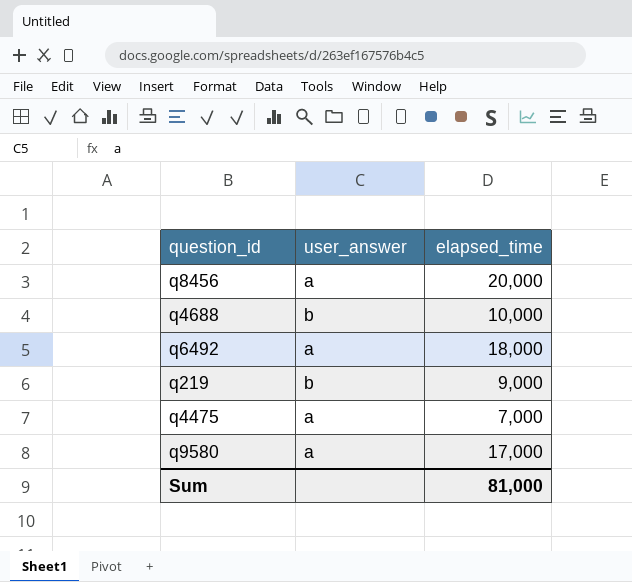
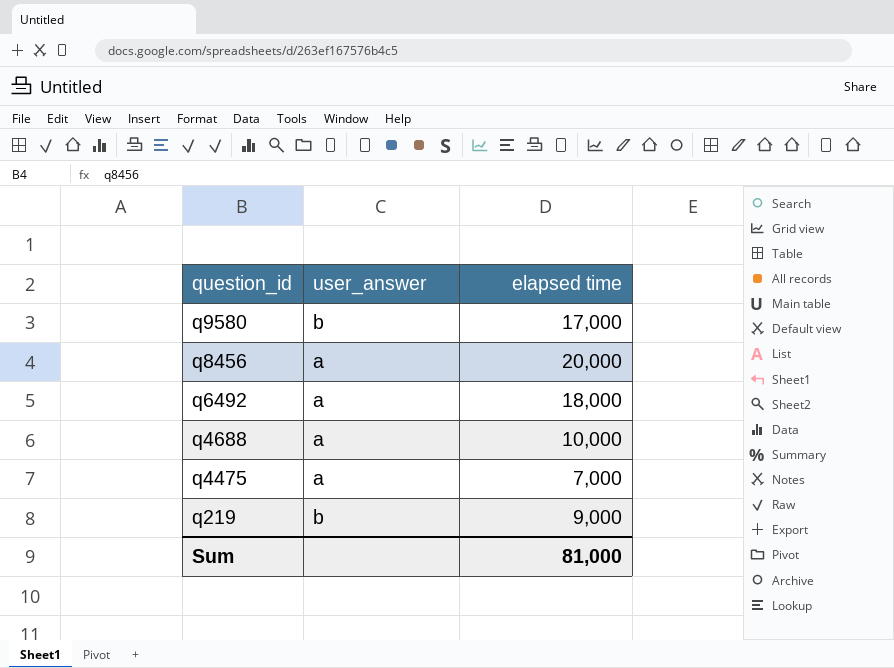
row order: none -> question_id descending
column name: elapsed_time -> elapsed time
q9580 | user_answer: a -> b
q4688 | user_answer: b -> a

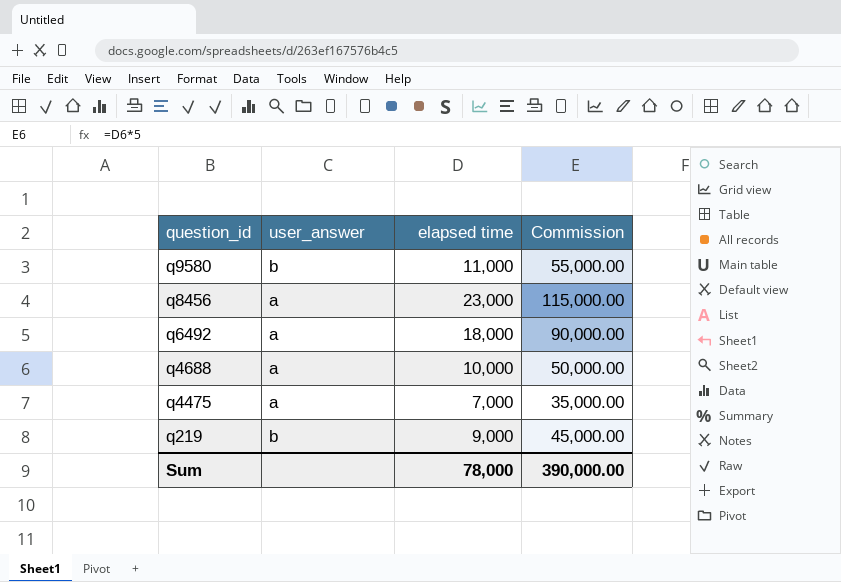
column Commission | formula: none -> [elapsed time] * 5
q9580 | elapsed time: 17,000 -> 11,000
q8456 | elapsed time: 20,000 -> 23,000
Sum | elapsed time: 81,000 -> 78,000

